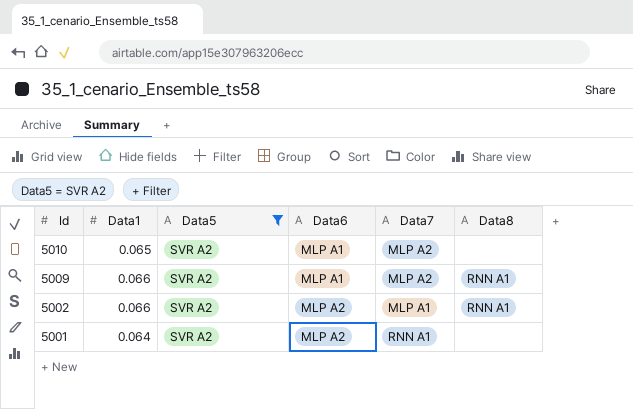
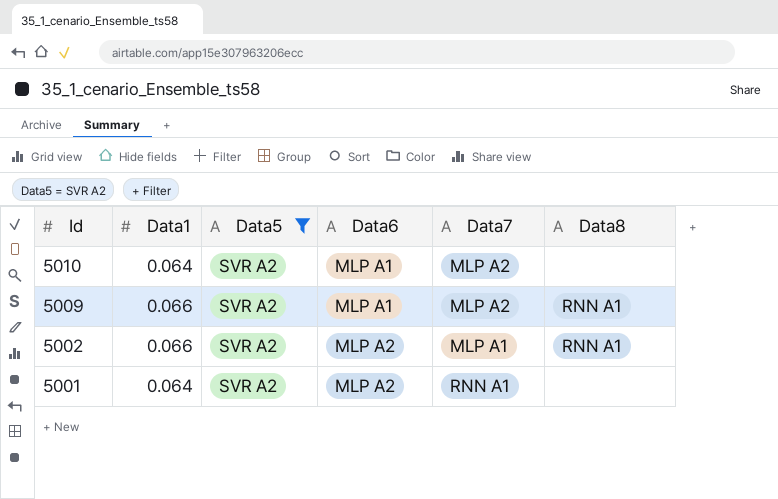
5010 | Data1: 0.065 -> 0.064

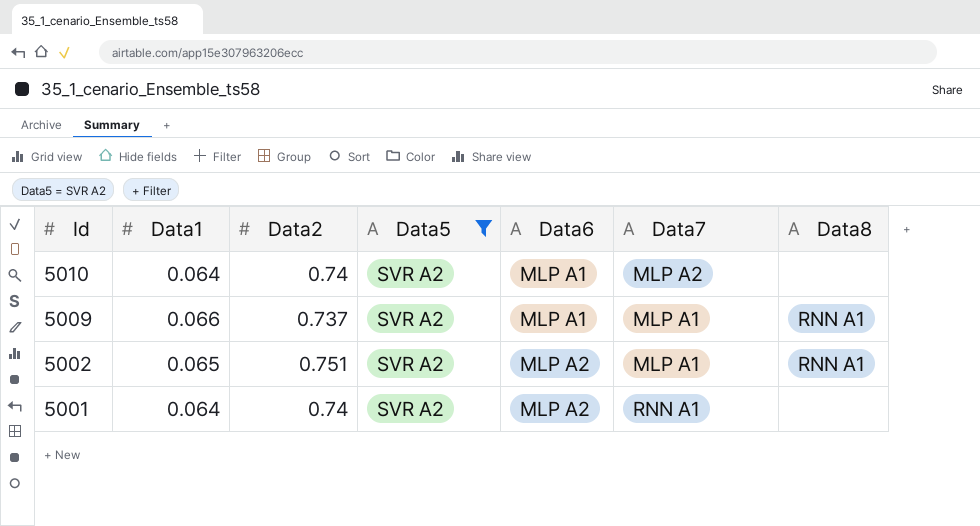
column Data2 | position: none -> 3
5009 | Data7: MLP A2 -> MLP A1
5002 | Data1: 0.066 -> 0.065

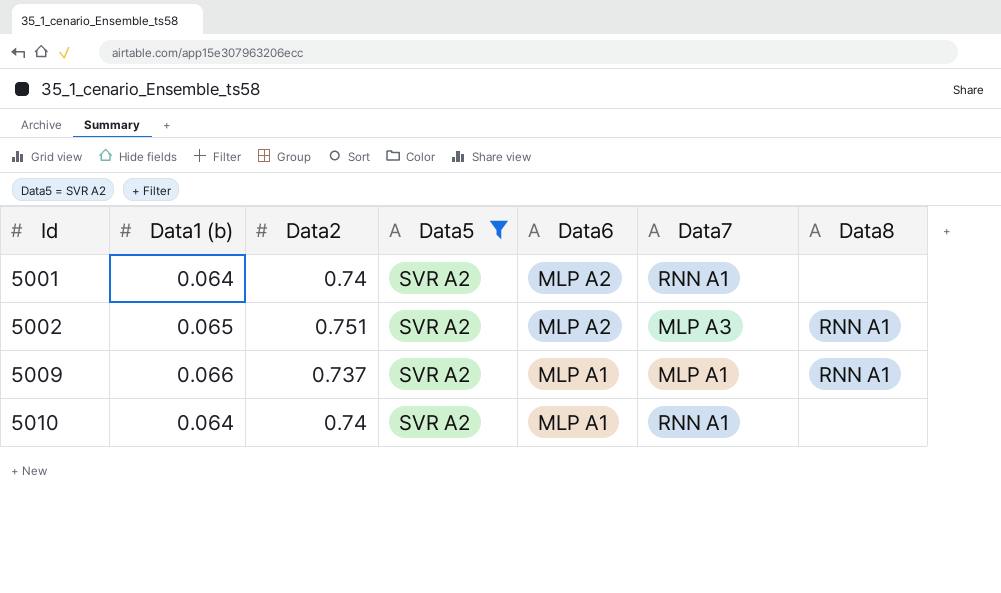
row order: Id descending -> Id ascending
column name: Data1 -> Data1 (b)
5002 | Data7: MLP A1 -> MLP A3
5010 | Data7: MLP A2 -> RNN A1

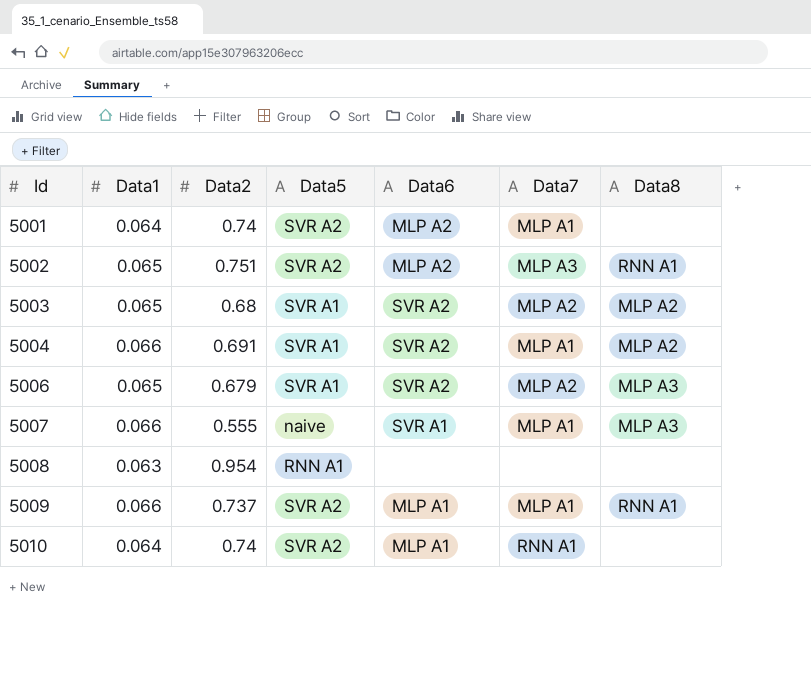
filter: Data5 = SVR A2 -> none
column name: Data1 (b) -> Data1
5001 | Data7: RNN A1 -> MLP A1

